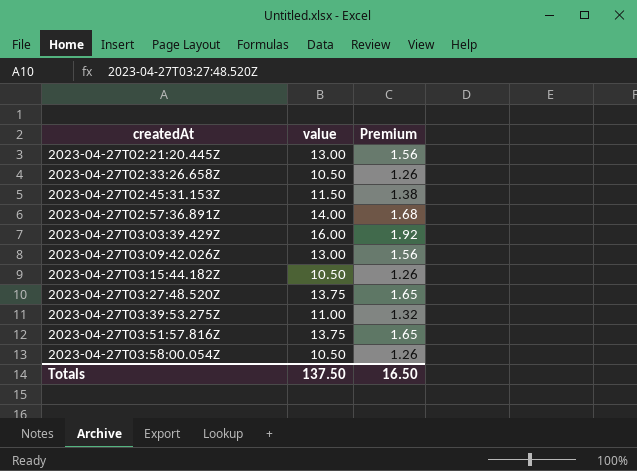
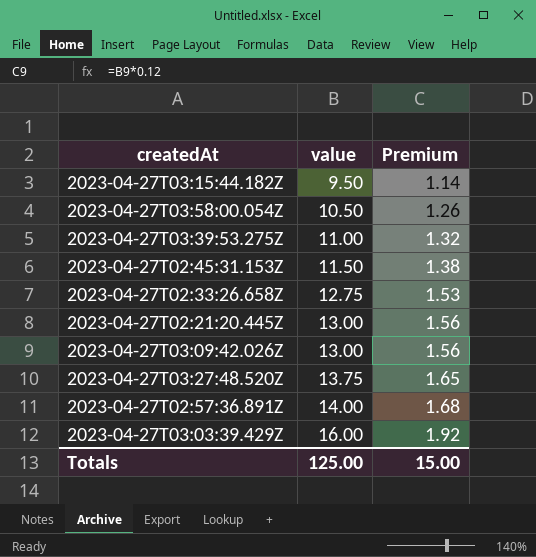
row order: createdAt ascending -> value ascending
row 2023-04-27T03:51:57.816Z: 13.75 | 1.65 -> none
2023-04-27T03:15:44.182Z | value: 10.50 -> 9.50
2023-04-27T03:15:44.182Z | Premium: 1.26 -> 1.14
2023-04-27T02:33:26.658Z | value: 10.50 -> 12.75
2023-04-27T02:33:26.658Z | Premium: 1.26 -> 1.53
Totals | value: 137.50 -> 125.00
Totals | Premium: 16.50 -> 15.00

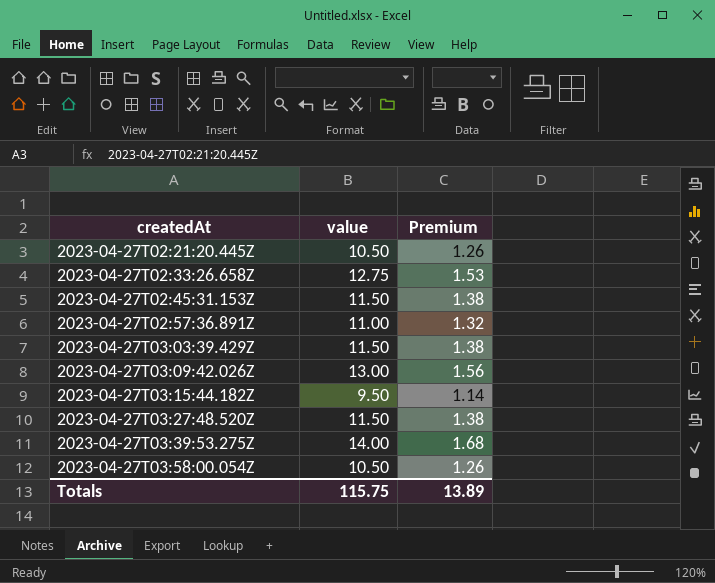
row order: value ascending -> createdAt ascending
2023-04-27T02:21:20.445Z | value: 13.00 -> 10.50
2023-04-27T02:21:20.445Z | Premium: 1.56 -> 1.26
2023-04-27T02:57:36.891Z | value: 14.00 -> 11.00
2023-04-27T02:57:36.891Z | Premium: 1.68 -> 1.32
2023-04-27T03:03:39.429Z | value: 16.00 -> 11.50
2023-04-27T03:03:39.429Z | Premium: 1.92 -> 1.38
2023-04-27T03:27:48.520Z | value: 13.75 -> 11.50
2023-04-27T03:27:48.520Z | Premium: 1.65 -> 1.38
2023-04-27T03:39:53.275Z | value: 11.00 -> 14.00
2023-04-27T03:39:53.275Z | Premium: 1.32 -> 1.68
Totals | value: 125.00 -> 115.75
Totals | Premium: 15.00 -> 13.89

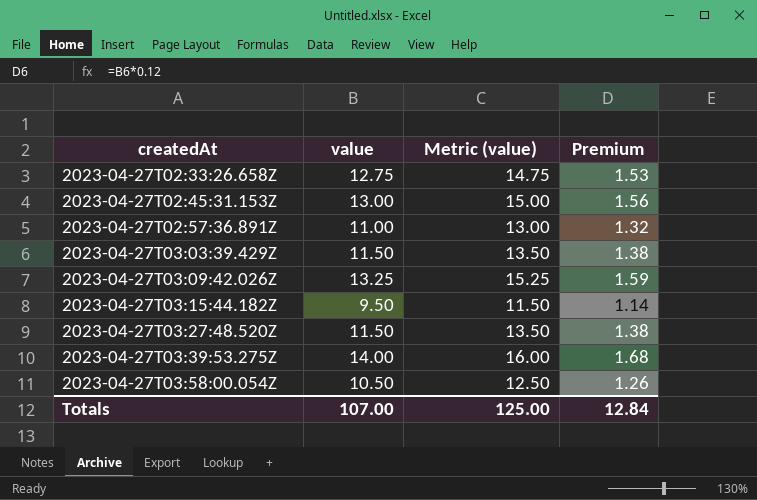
column Metric (value) | formula: none -> [value] + 2
row 2023-04-27T02:21:20.445Z: 10.50 | 1.26 -> none
2023-04-27T02:45:31.153Z | value: 11.50 -> 13.00
2023-04-27T02:45:31.153Z | Premium: 1.38 -> 1.56
2023-04-27T03:09:42.026Z | value: 13.00 -> 13.25
2023-04-27T03:09:42.026Z | Premium: 1.56 -> 1.59
Totals | value: 115.75 -> 107.00
Totals | Premium: 13.89 -> 12.84

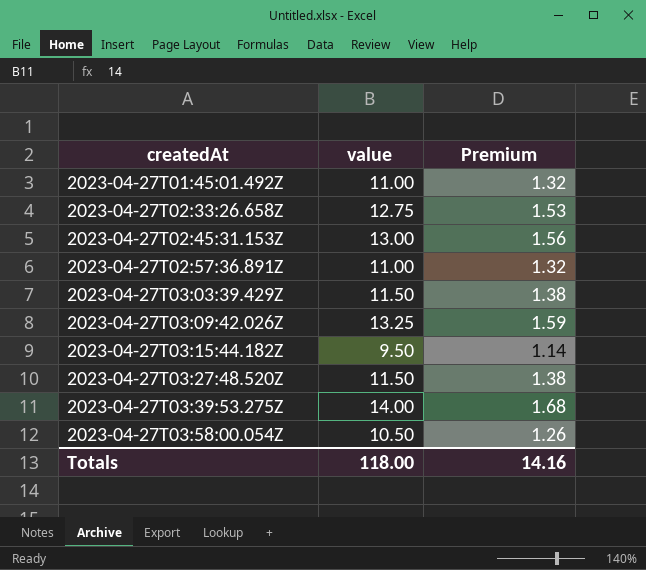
column Metric (value) | formula: [value] + 2 -> none
row 2023-04-27T01:45:01.492Z: none -> 11.00 | 1.32
Totals | value: 107.00 -> 118.00
Totals | Premium: 12.84 -> 14.16

